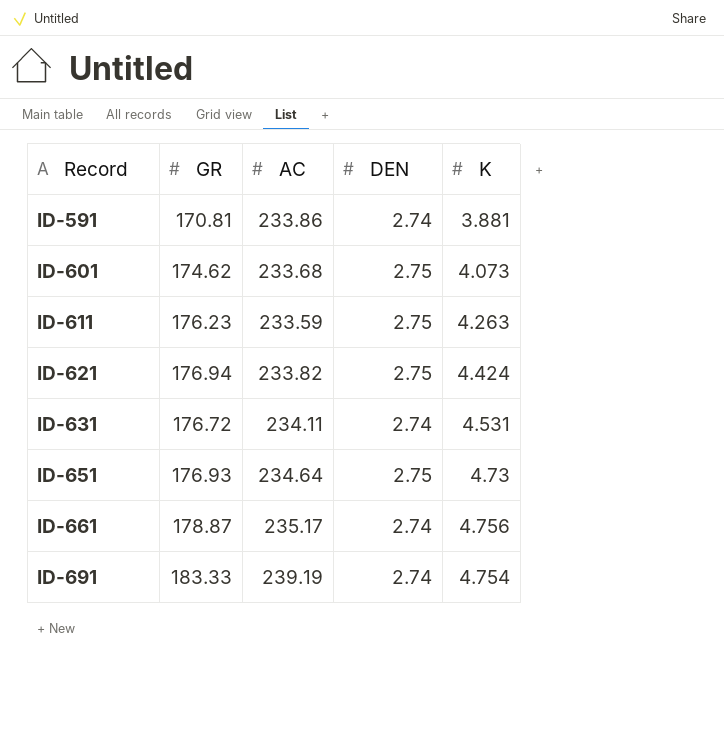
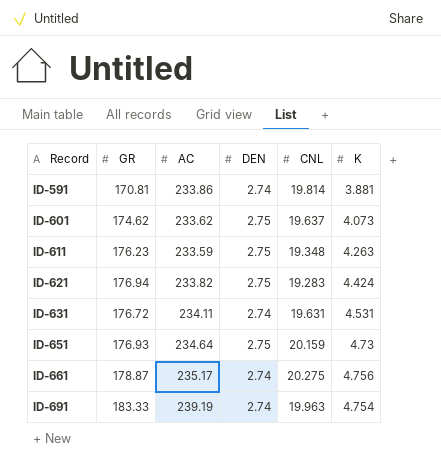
column CNL | position: none -> 5
ID-601 | AC: 233.68 -> 233.62

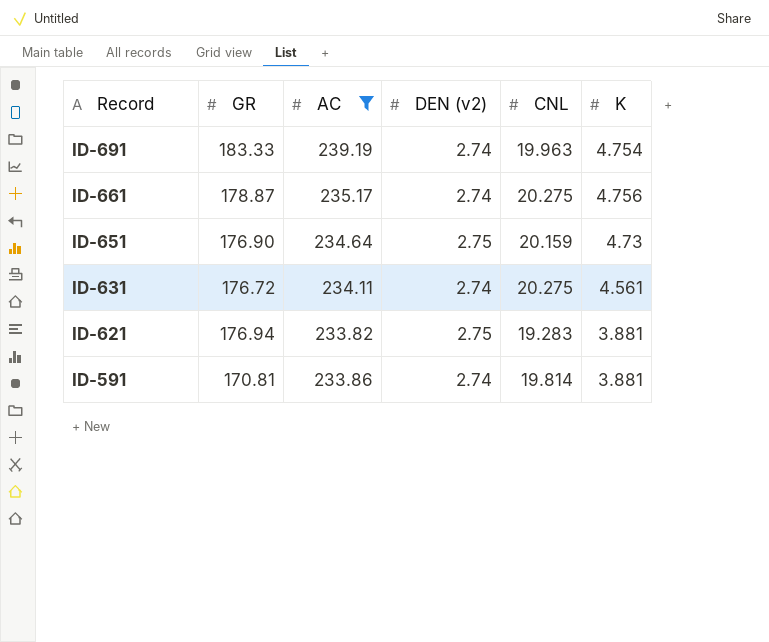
filter: none -> AC >= 233.82
row order: Record ascending -> Record descending
column name: DEN -> DEN (v2)
ID-651 | GR: 176.93 -> 176.90
ID-631 | CNL: 19.631 -> 20.275
ID-631 | K: 4.531 -> 4.561
ID-621 | K: 4.424 -> 3.881

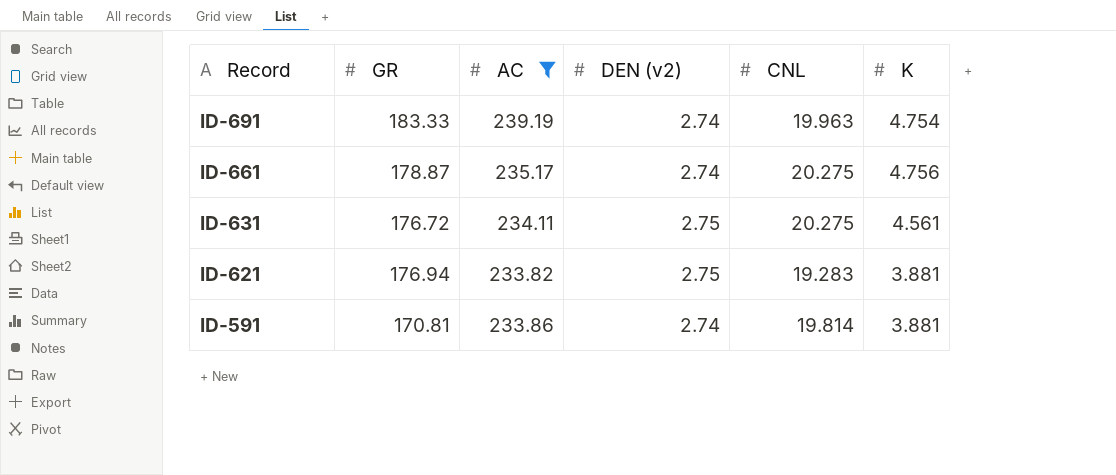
row ID-651: 176.90 | 234.64 | 2.75 | 20.159 | 4.73 -> none
ID-631 | DEN (v2): 2.74 -> 2.75

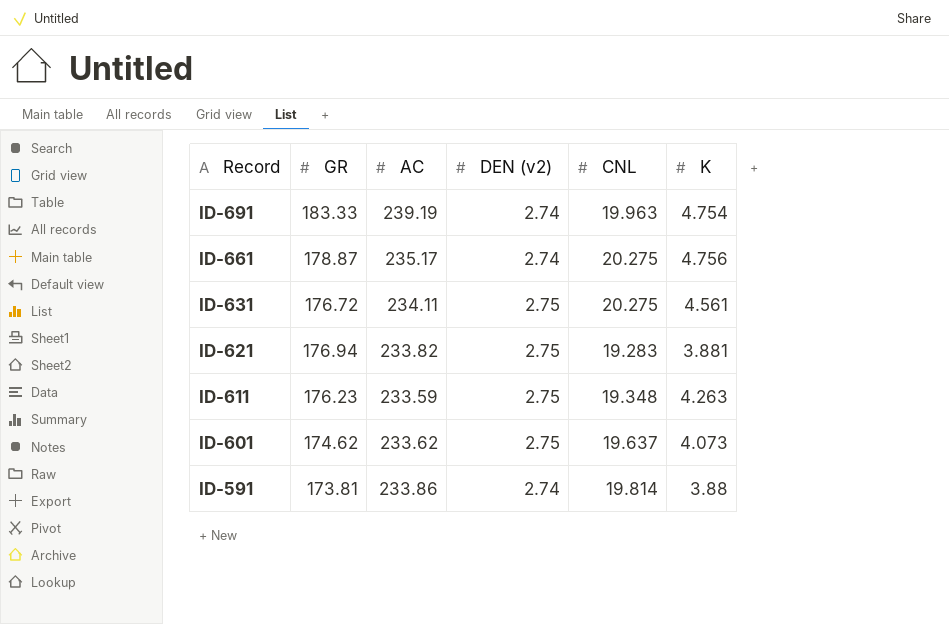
filter: AC >= 233.82 -> none
ID-591 | GR: 170.81 -> 173.81
ID-591 | K: 3.881 -> 3.88

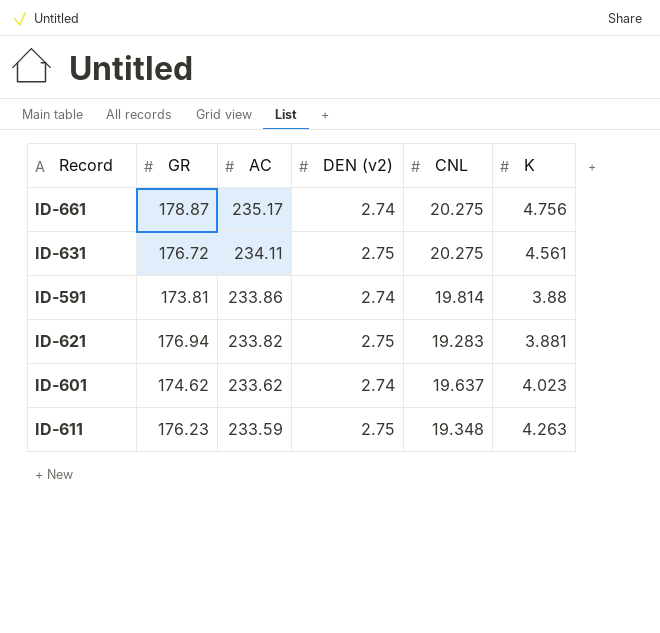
row order: Record descending -> AC descending
row ID-691: 183.33 | 239.19 | 2.74 | 19.963 | 4.754 -> none
ID-601 | DEN (v2): 2.75 -> 2.74
ID-601 | K: 4.073 -> 4.023

